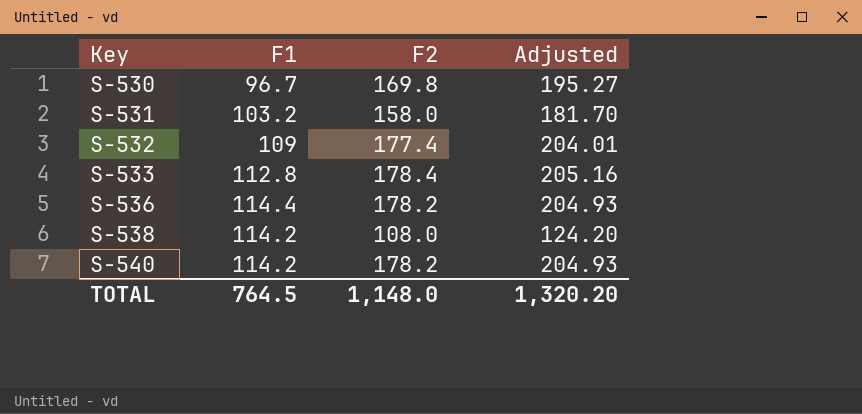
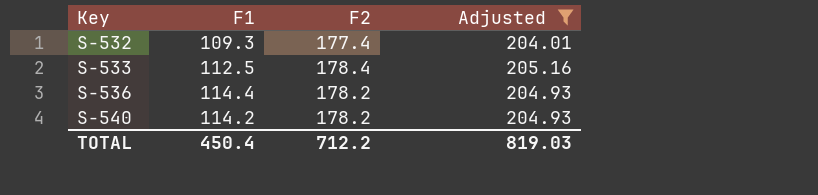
filter: none -> Adjusted >= 204.01
S-532 | F1: 109 -> 109.3
S-533 | F1: 112.8 -> 112.5
TOTAL | F1: 764.5 -> 450.4
TOTAL | F2: 1,148.0 -> 712.2
TOTAL | Adjusted: 1,320.20 -> 819.03

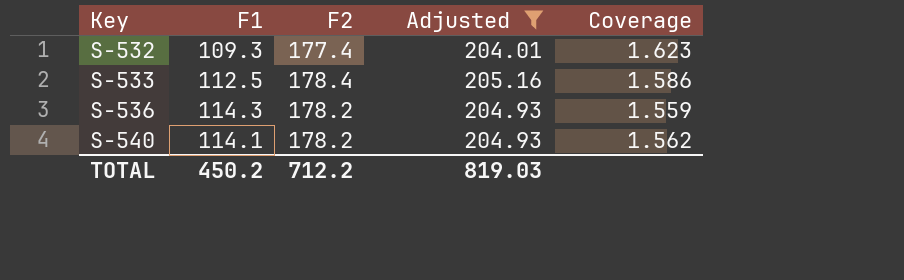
column Coverage | formula: none -> [F2] / [F1]
S-536 | F1: 114.4 -> 114.3
S-540 | F1: 114.2 -> 114.1
TOTAL | F1: 450.4 -> 450.2

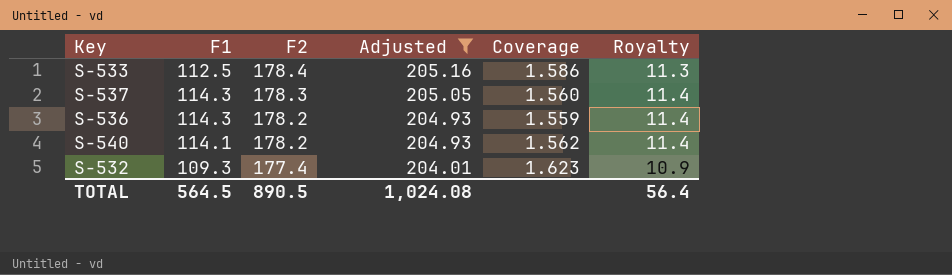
row order: Key ascending -> F2 descending
column Royalty | formula: none -> [F1] * 0.1
row S-537: none -> 114.3 | 178.3 | 205.05 | 1.560 | 11.4
TOTAL | F1: 450.2 -> 564.5
TOTAL | F2: 712.2 -> 890.5
TOTAL | Adjusted: 819.03 -> 1,024.08

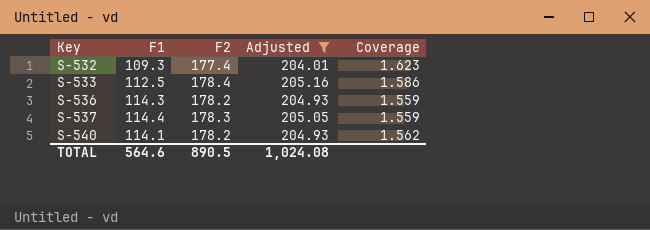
row order: F2 descending -> Key ascending
column Royalty | formula: [F1] * 0.1 -> none
S-537 | F1: 114.3 -> 114.4
S-537 | Coverage: 1.560 -> 1.559
TOTAL | F1: 564.5 -> 564.6

